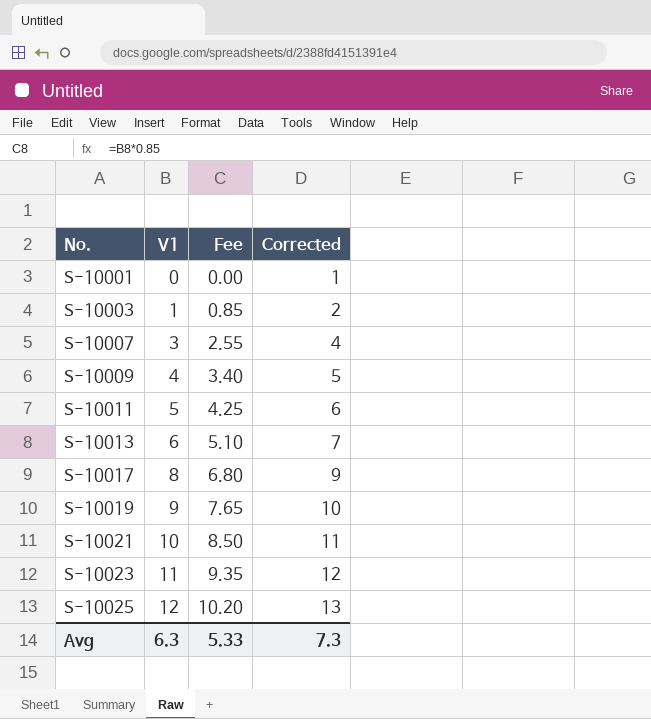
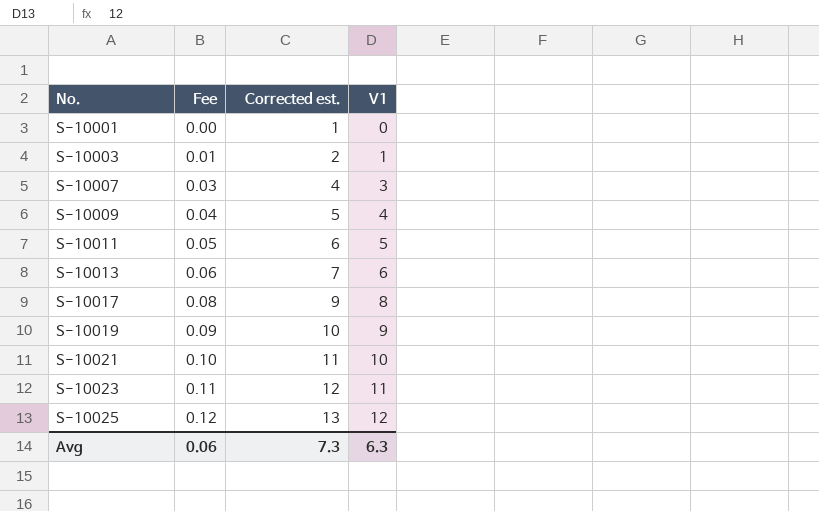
column Fee | formula: [V1] * 0.85 -> [V1] * 0.01
column name: Corrected -> Corrected est.
column V1 | position: 2 -> 4
Avg | Fee: 5.33 -> 0.06

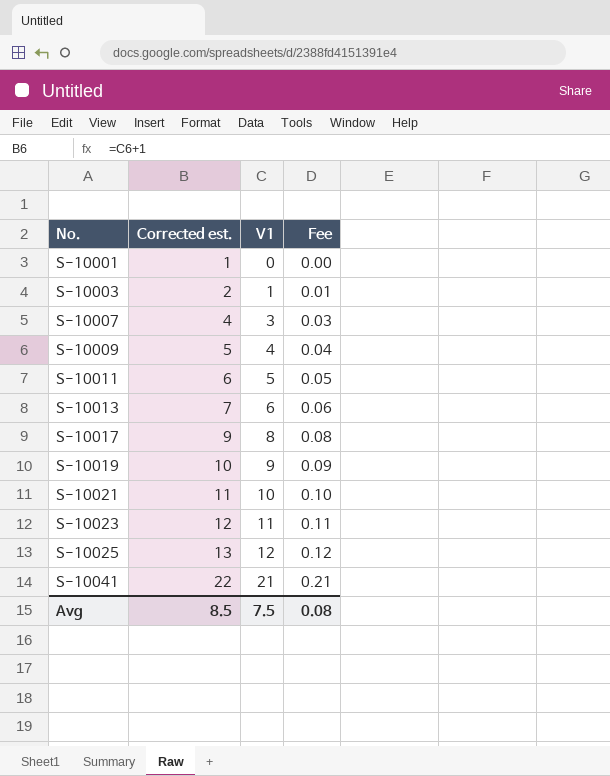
column Fee | position: 2 -> 4
row S-10041: none -> 22 | 21 | 0.21
Avg | Corrected est.: 7.3 -> 8.5
Avg | V1: 6.3 -> 7.5
Avg | Fee: 0.06 -> 0.08

